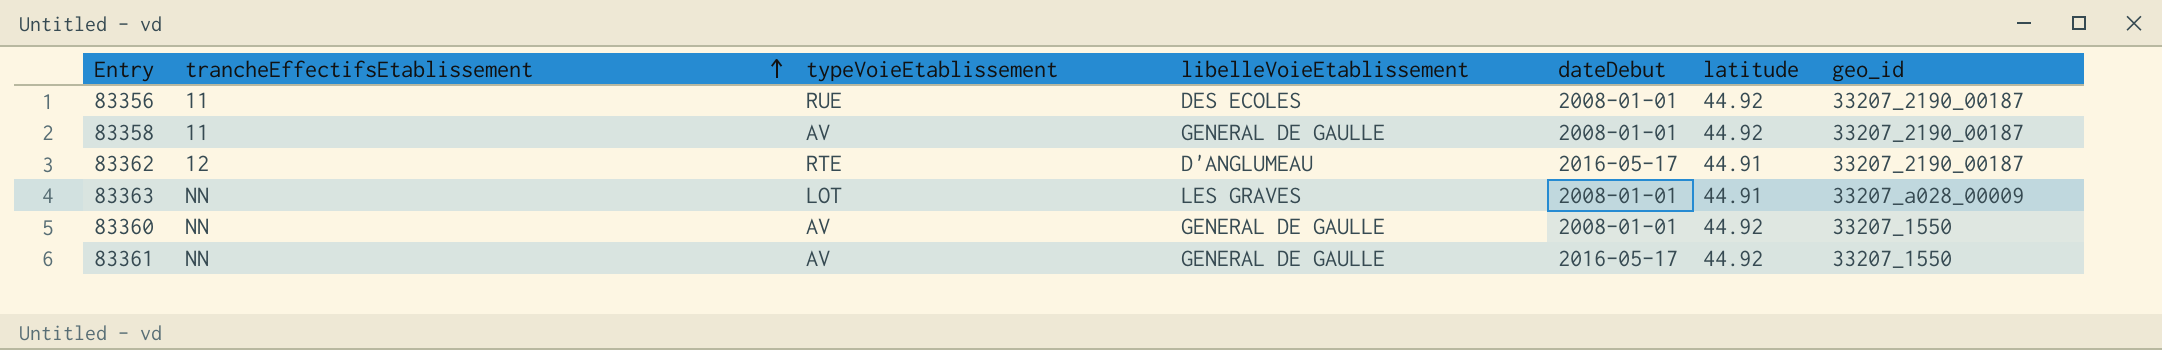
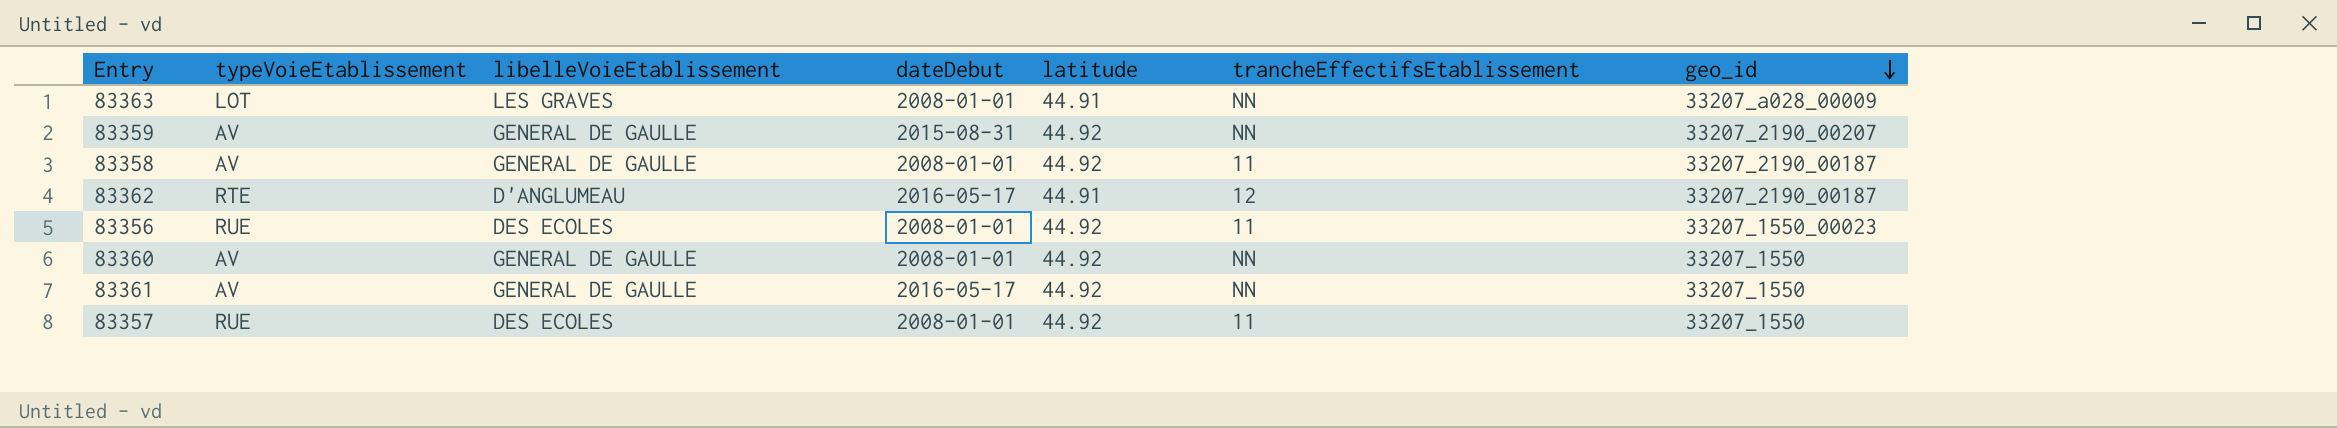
row order: trancheEffectifsEtablissement ascending -> geo_id descending
column trancheEffectifsEtablissement | position: 2 -> 6
row 83359: none -> AV | GENERAL DE GAULLE | 2015-08-31 | 44.92 | NN | 33207_2190_00207
83356 | geo_id: 33207_2190_00187 -> 33207_1550_00023
row 83357: none -> RUE | DES ECOLES | 2008-01-01 | 44.92 | 11 | 33207_1550

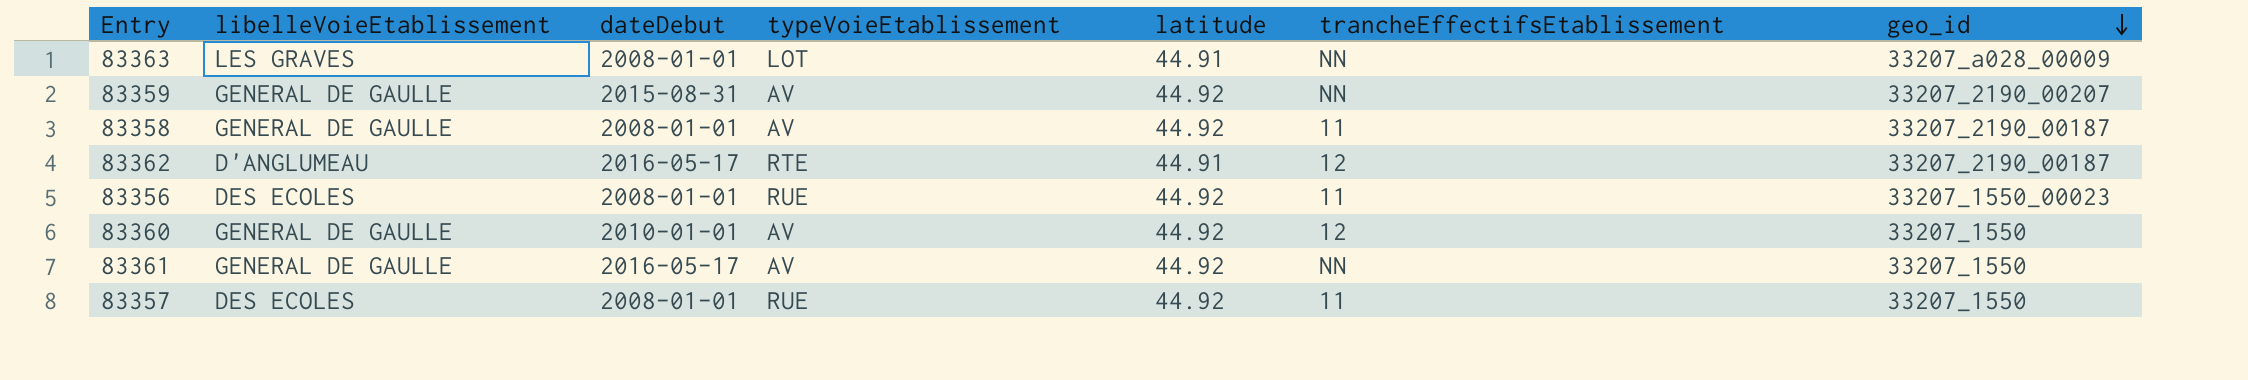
column typeVoieEtablissement | position: 2 -> 4
83360 | dateDebut: 2008-01-01 -> 2010-01-01
83360 | trancheEffectifsEtablissement: NN -> 12

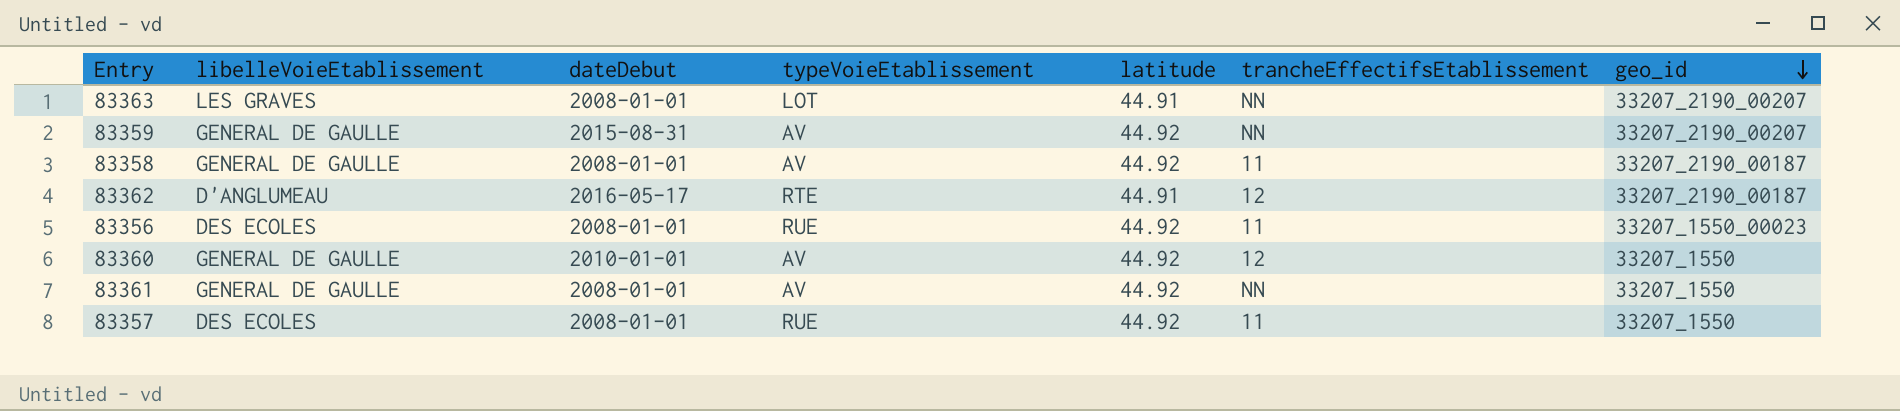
83363 | geo_id: 33207_a028_00009 -> 33207_2190_00207
83361 | dateDebut: 2016-05-17 -> 2008-01-01

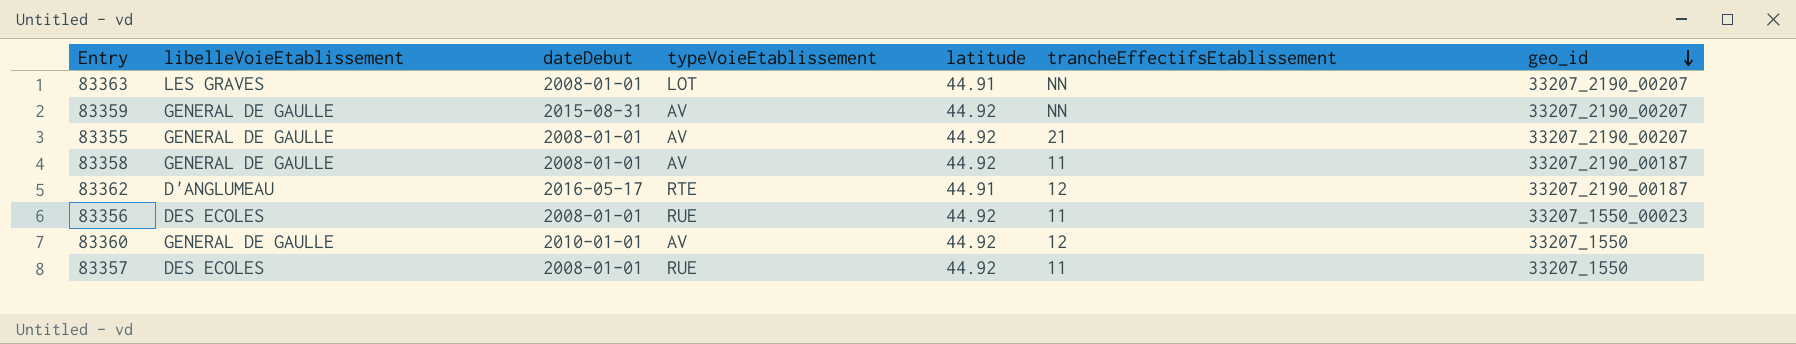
row 83361: GENERAL DE GAULLE | 2008-01-01 | AV | 44.92 | NN | 33207_1550 -> none
row 83355: none -> GENERAL DE GAULLE | 2008-01-01 | AV | 44.92 | 21 | 33207_2190_00207

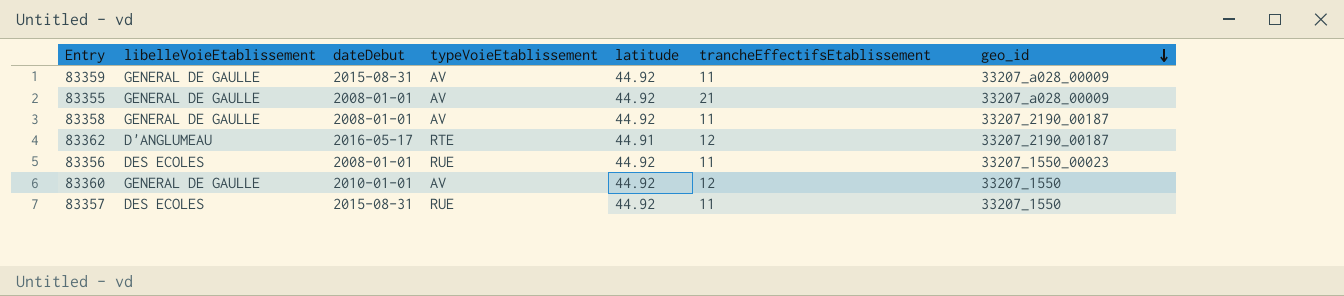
row 83363: LES GRAVES | 2008-01-01 | LOT | 44.91 | NN | 33207_2190_00207 -> none
83359 | trancheEffectifsEtablissement: NN -> 11
83359 | geo_id: 33207_2190_00207 -> 33207_a028_00009
83355 | geo_id: 33207_2190_00207 -> 33207_a028_00009
83357 | dateDebut: 2008-01-01 -> 2015-08-31

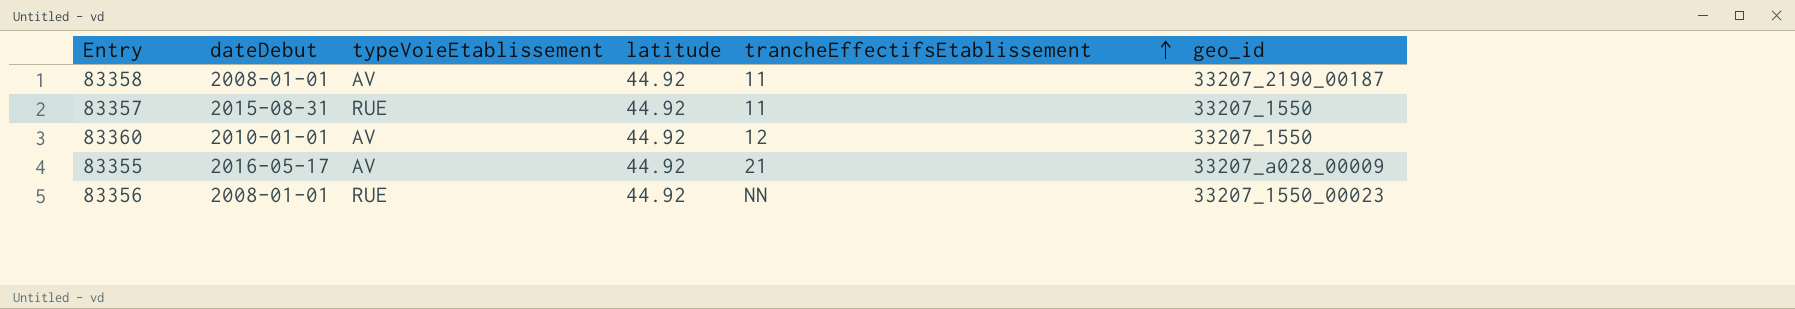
row order: geo_id descending -> trancheEffectifsEtablissement ascending
column libelleVoieEtablissement | position: 2 -> none
row 83359: GENERAL DE GAULLE | 2015-08-31 | AV | 44.92 | 11 | 33207_a028_00009 -> none
row 83362: D'ANGLUMEAU | 2016-05-17 | RTE | 44.91 | 12 | 33207_2190_00187 -> none
83355 | dateDebut: 2008-01-01 -> 2016-05-17
83356 | trancheEffectifsEtablissement: 11 -> NN

